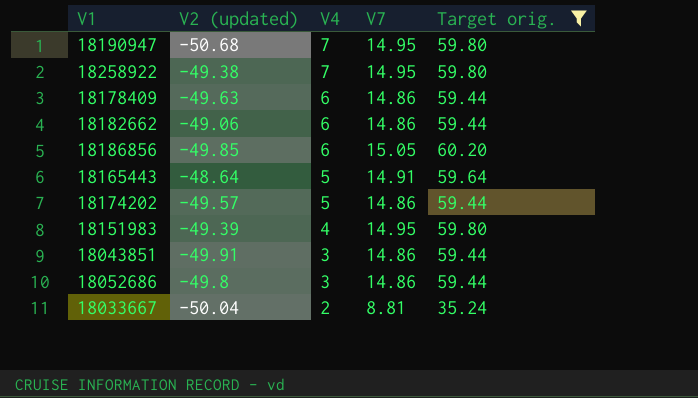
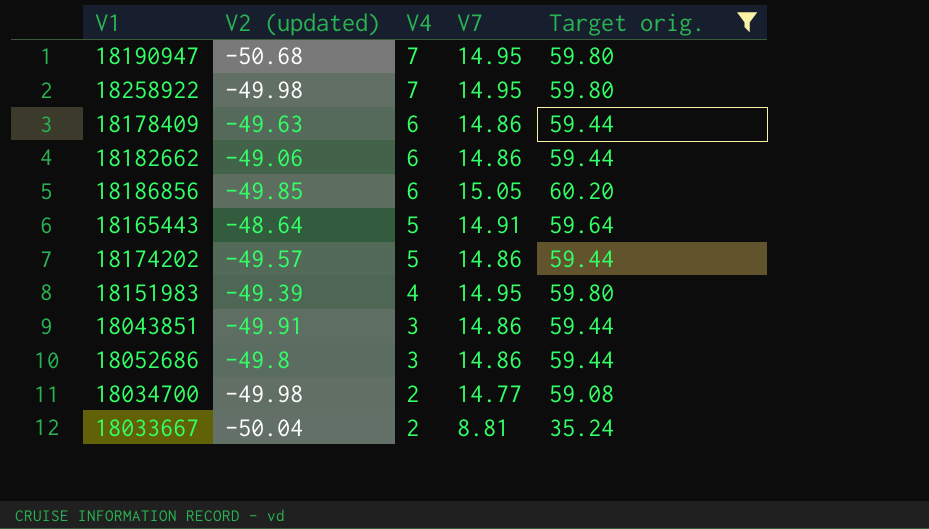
18258922 | V2 (updated): -49.38 -> -49.98
row 18034700: none -> -49.98 | 2 | 14.77 | 59.08

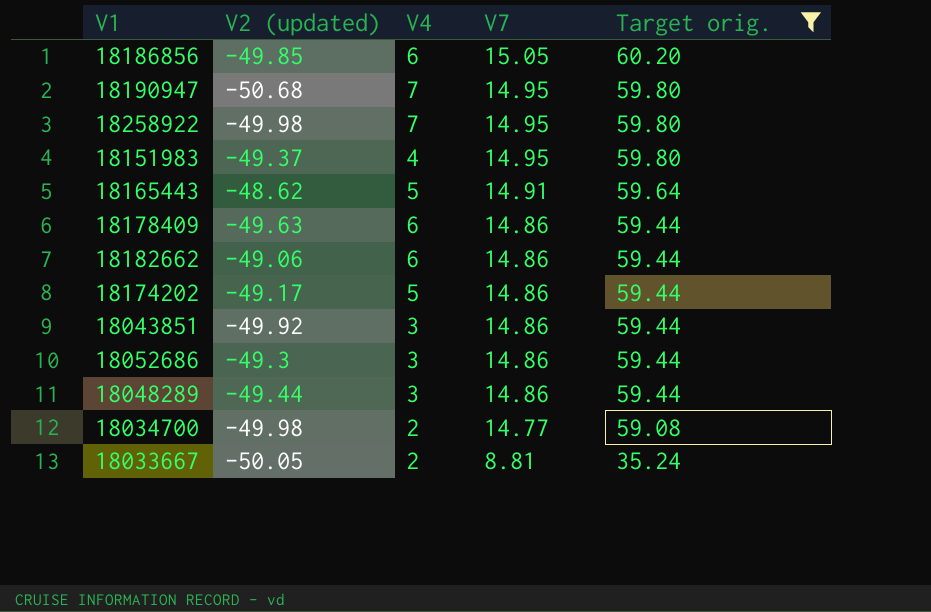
row order: V4 descending -> V7 descending
18151983 | V2 (updated): -49.39 -> -49.37
18165443 | V2 (updated): -48.64 -> -48.62
18174202 | V2 (updated): -49.57 -> -49.17
18043851 | V2 (updated): -49.91 -> -49.92
18052686 | V2 (updated): -49.8 -> -49.3
row 18048289: none -> -49.44 | 3 | 14.86 | 59.44
18033667 | V2 (updated): -50.04 -> -50.05

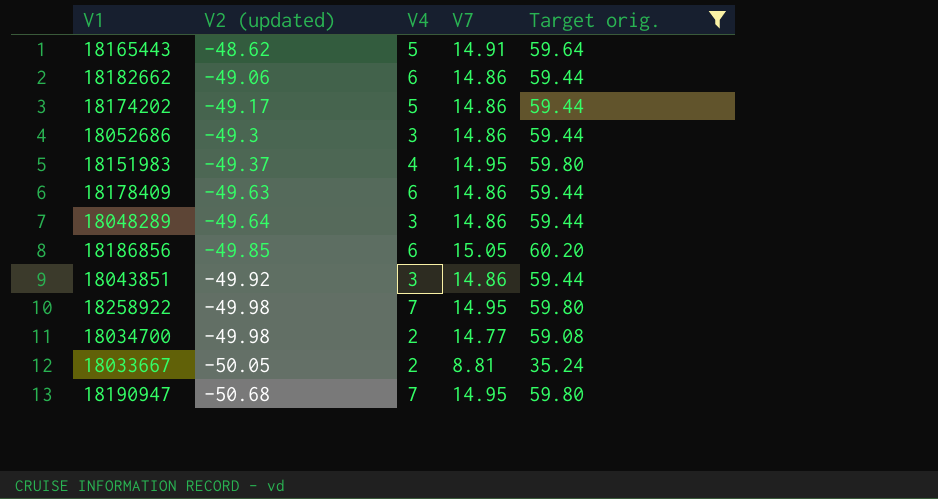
row order: V7 descending -> V2 (updated) descending
18048289 | V2 (updated): -49.44 -> -49.64

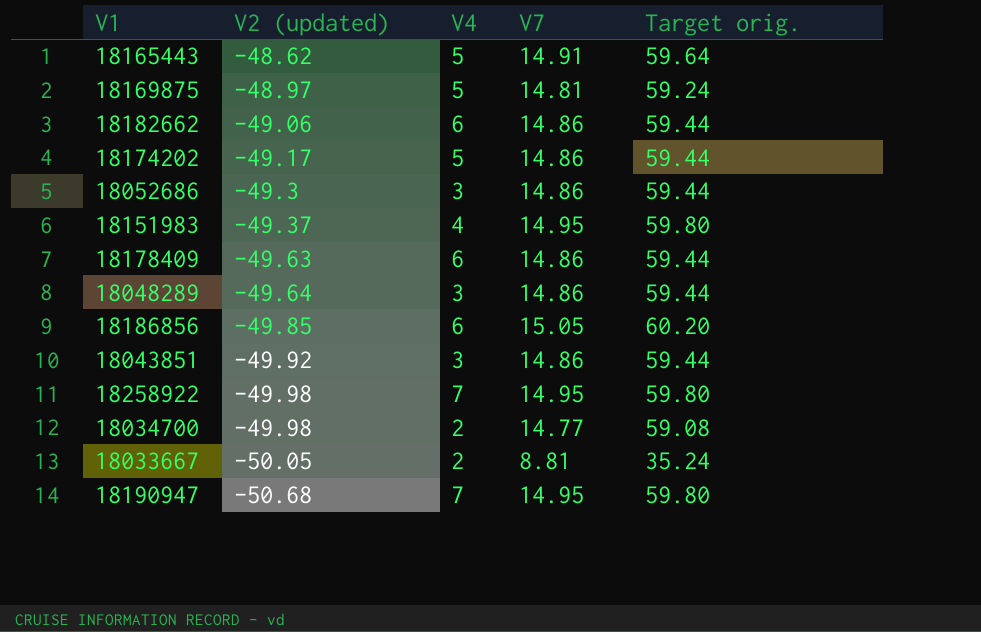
filter: Target orig. != 59.24 -> none

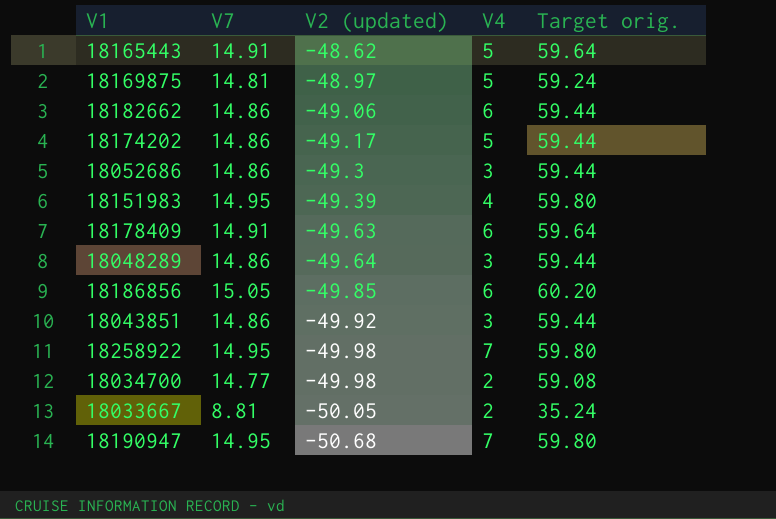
column V7 | position: 4 -> 2
18151983 | V2 (updated): -49.37 -> -49.39
18178409 | V7: 14.86 -> 14.91
18178409 | Target orig.: 59.44 -> 59.64

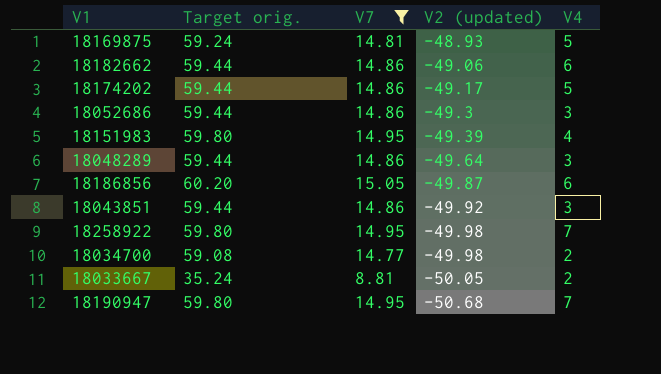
filter: none -> V7 != 14.91
column Target orig. | position: 5 -> 2
18169875 | V2 (updated): -48.97 -> -48.93
18186856 | V2 (updated): -49.85 -> -49.87

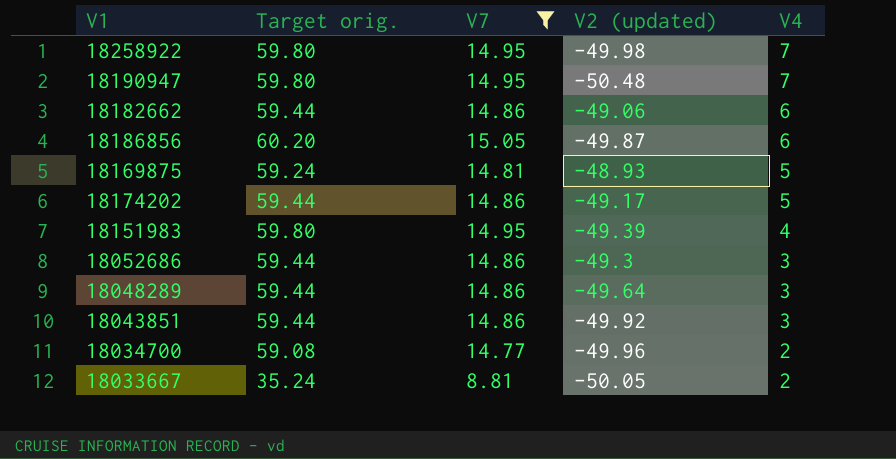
row order: V2 (updated) descending -> V4 descending
18190947 | V2 (updated): -50.68 -> -50.48
18034700 | V2 (updated): -49.98 -> -49.96

